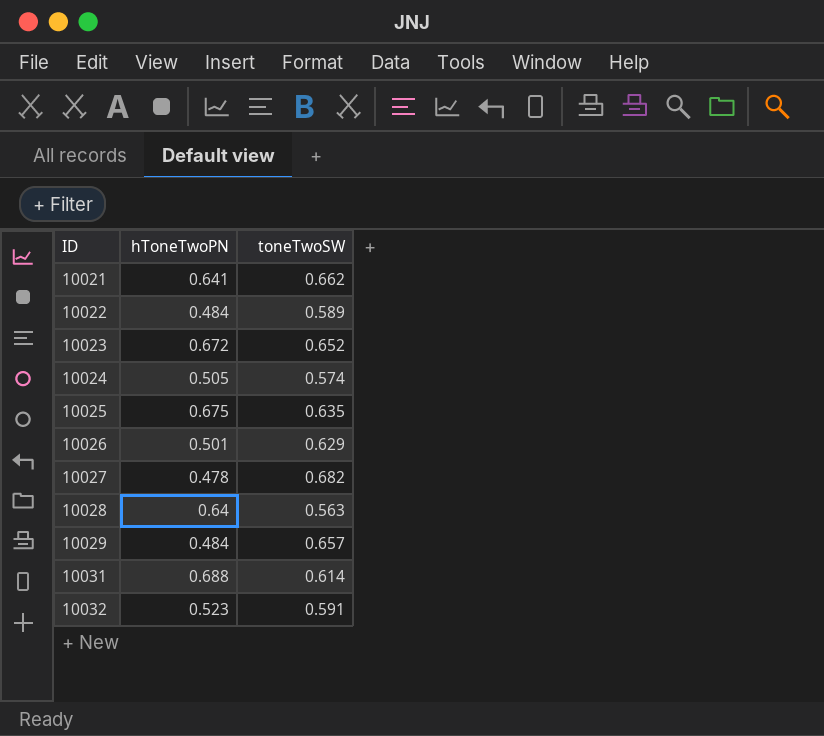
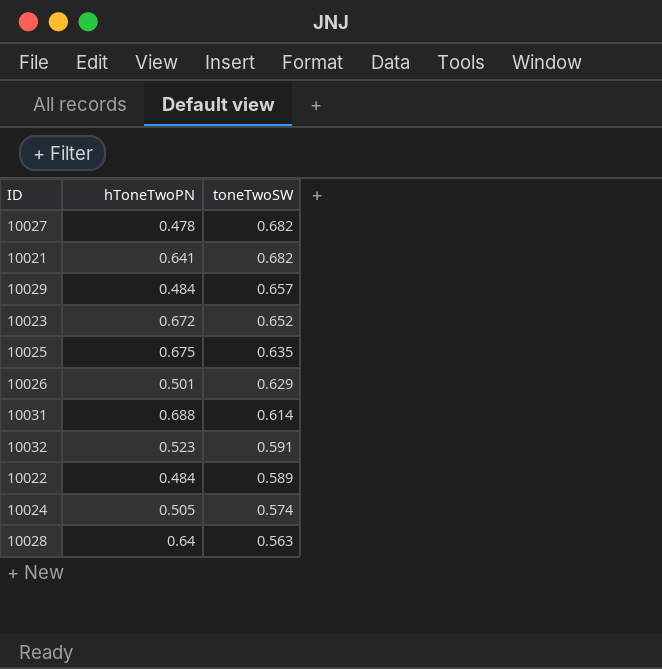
row order: ID ascending -> toneTwoSW descending
10021 | toneTwoSW: 0.662 -> 0.682

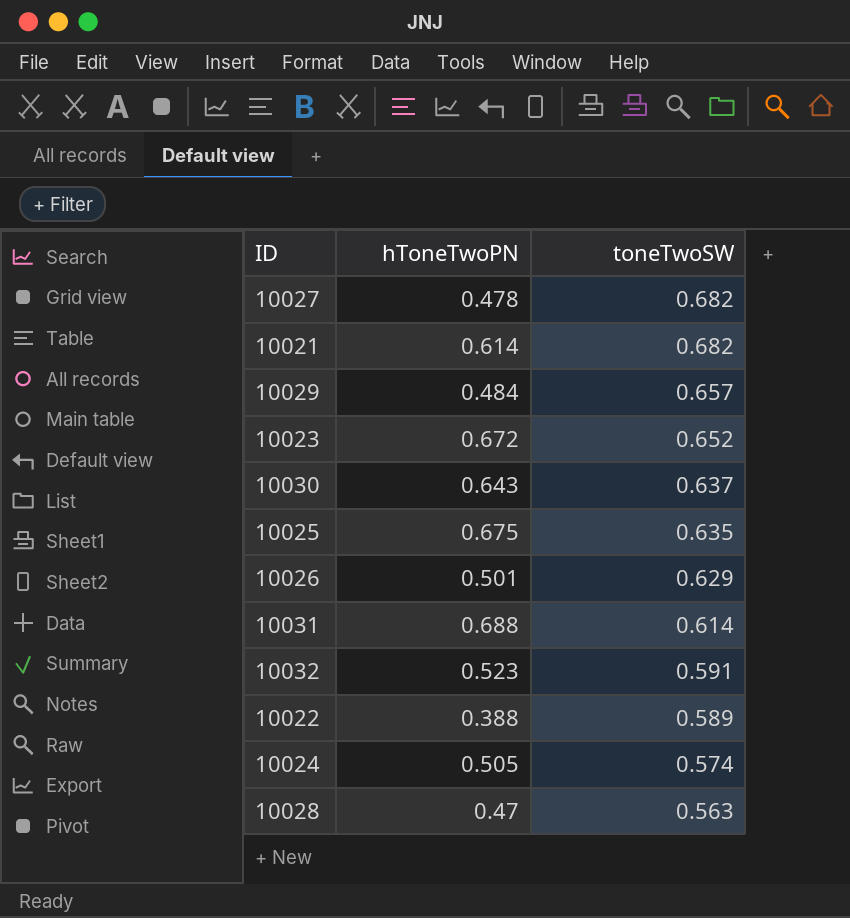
10021 | hToneTwoPN: 0.641 -> 0.614
row 10030: none -> 0.643 | 0.637
10022 | hToneTwoPN: 0.484 -> 0.388
10028 | hToneTwoPN: 0.64 -> 0.47

